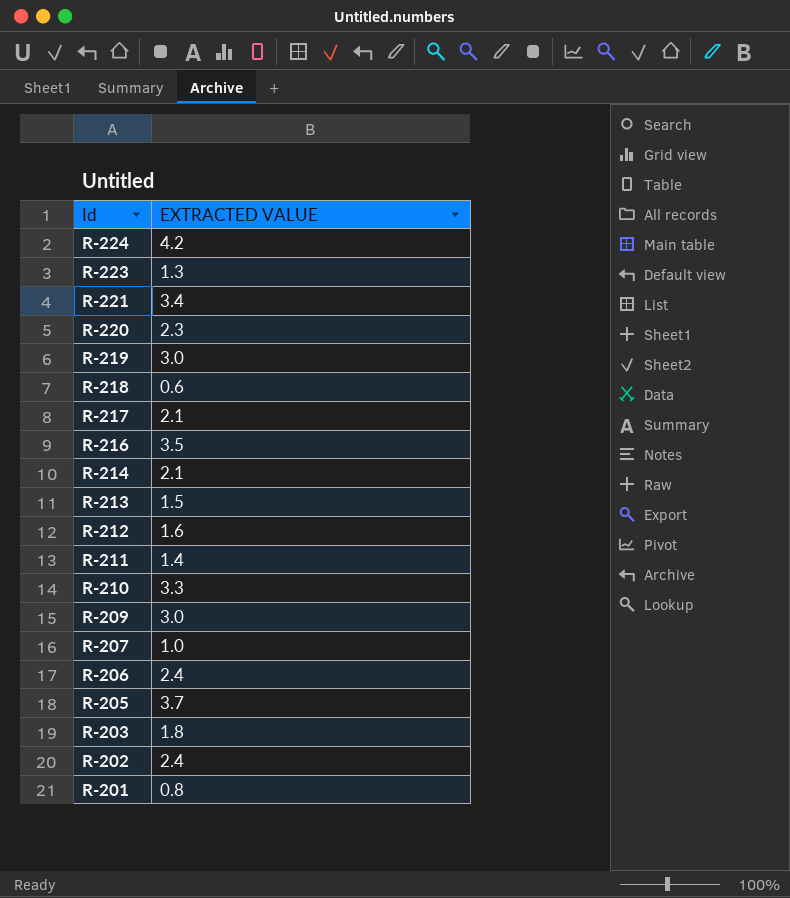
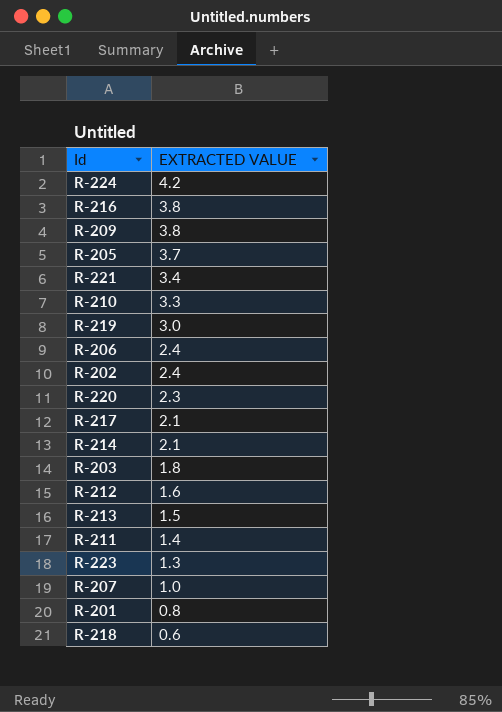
row order: Id descending -> EXTRACTED VALUE descending
R-216 | EXTRACTED VALUE: 3.5 -> 3.8
R-209 | EXTRACTED VALUE: 3.0 -> 3.8

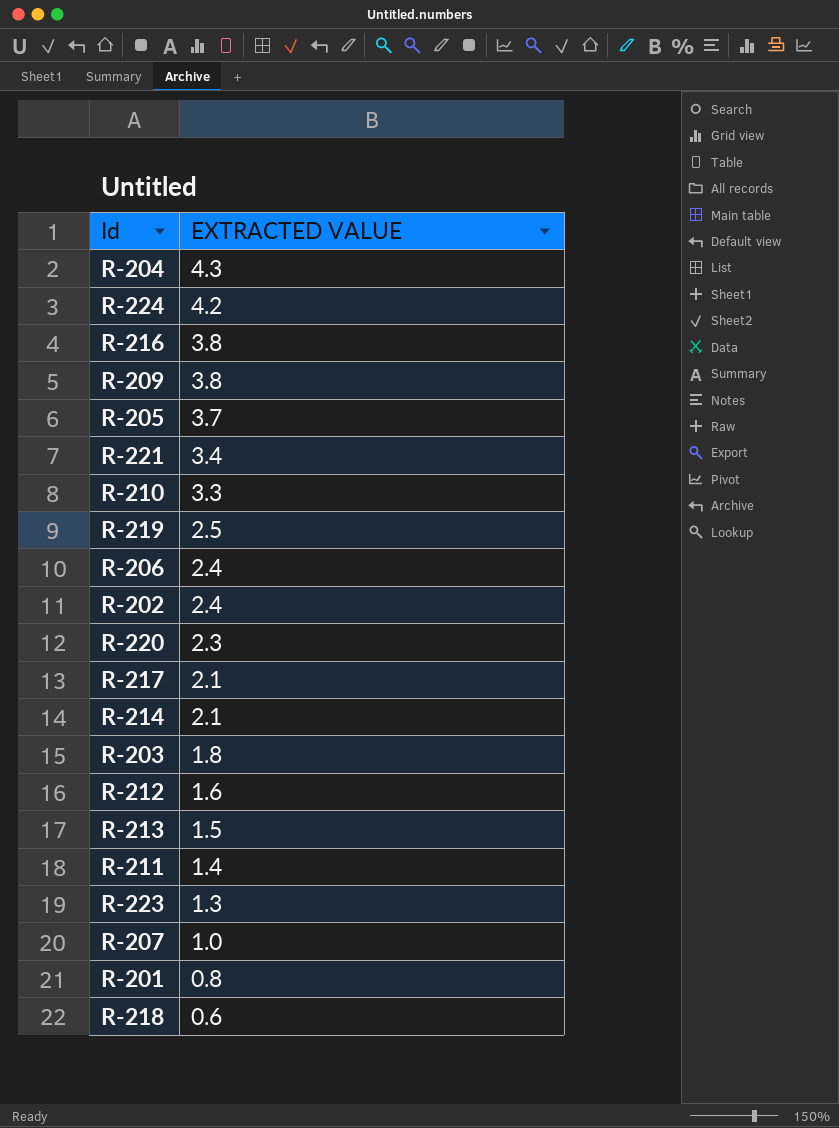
row R-204: none -> 4.3
R-219 | EXTRACTED VALUE: 3.0 -> 2.5

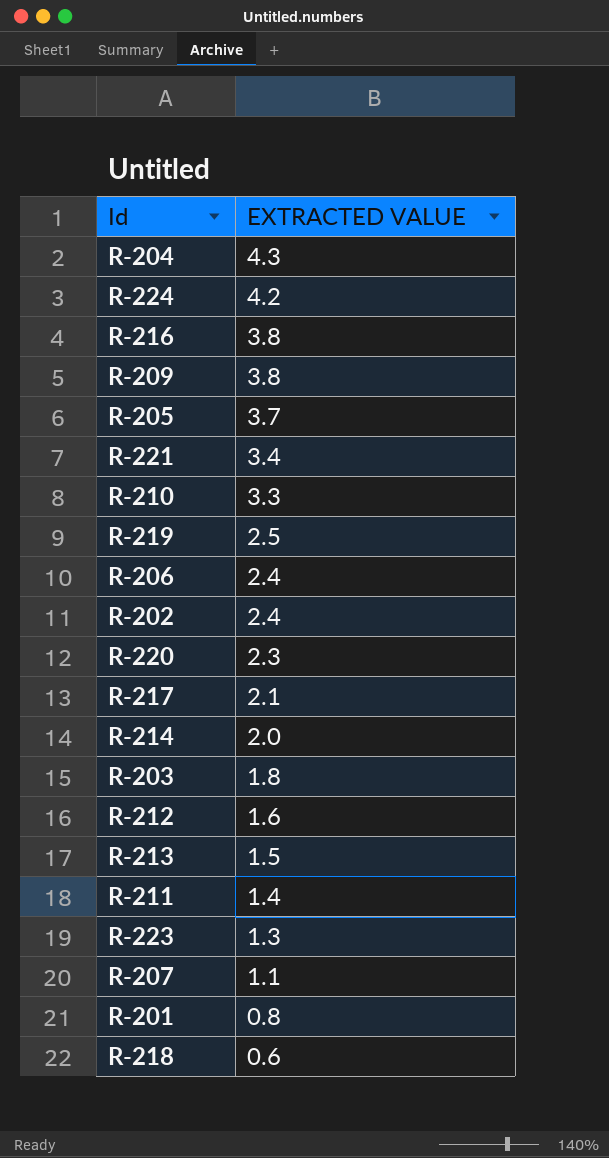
R-214 | EXTRACTED VALUE: 2.1 -> 2.0
R-207 | EXTRACTED VALUE: 1.0 -> 1.1

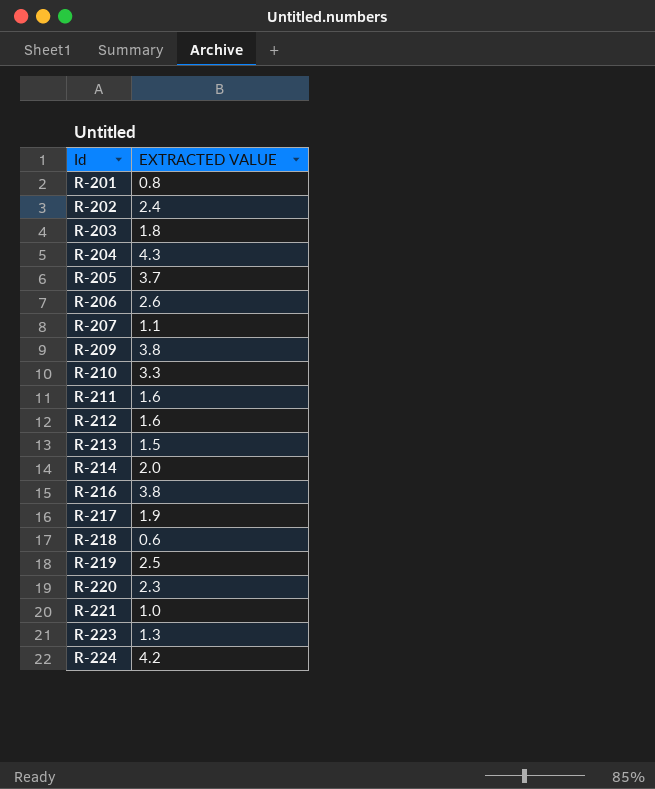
row order: EXTRACTED VALUE descending -> Id ascending
R-206 | EXTRACTED VALUE: 2.4 -> 2.6
R-211 | EXTRACTED VALUE: 1.4 -> 1.6
R-217 | EXTRACTED VALUE: 2.1 -> 1.9
R-221 | EXTRACTED VALUE: 3.4 -> 1.0

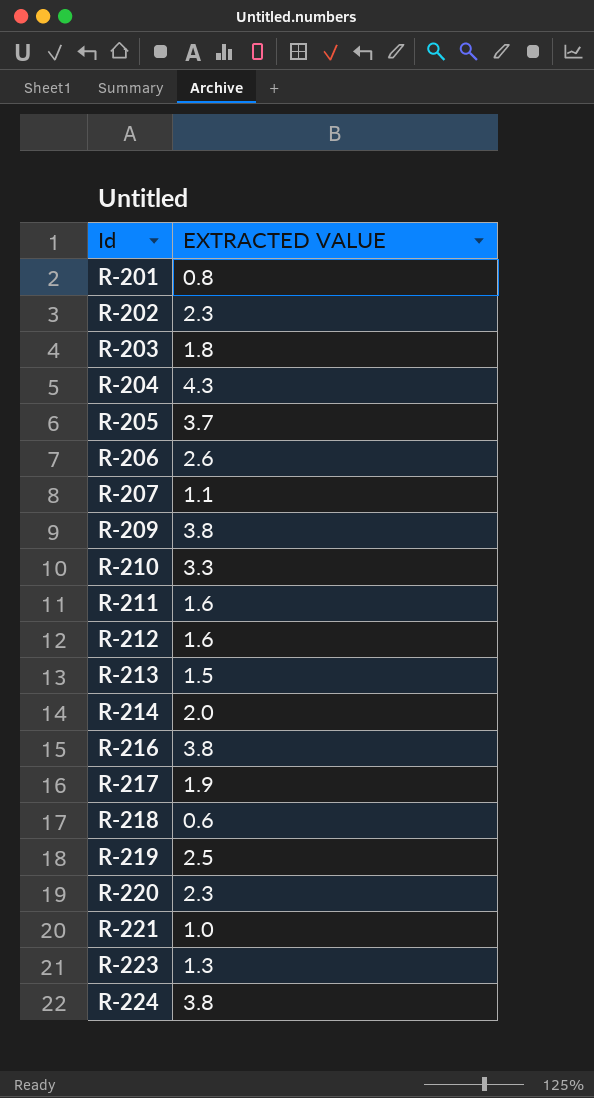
R-202 | EXTRACTED VALUE: 2.4 -> 2.3
R-224 | EXTRACTED VALUE: 4.2 -> 3.8

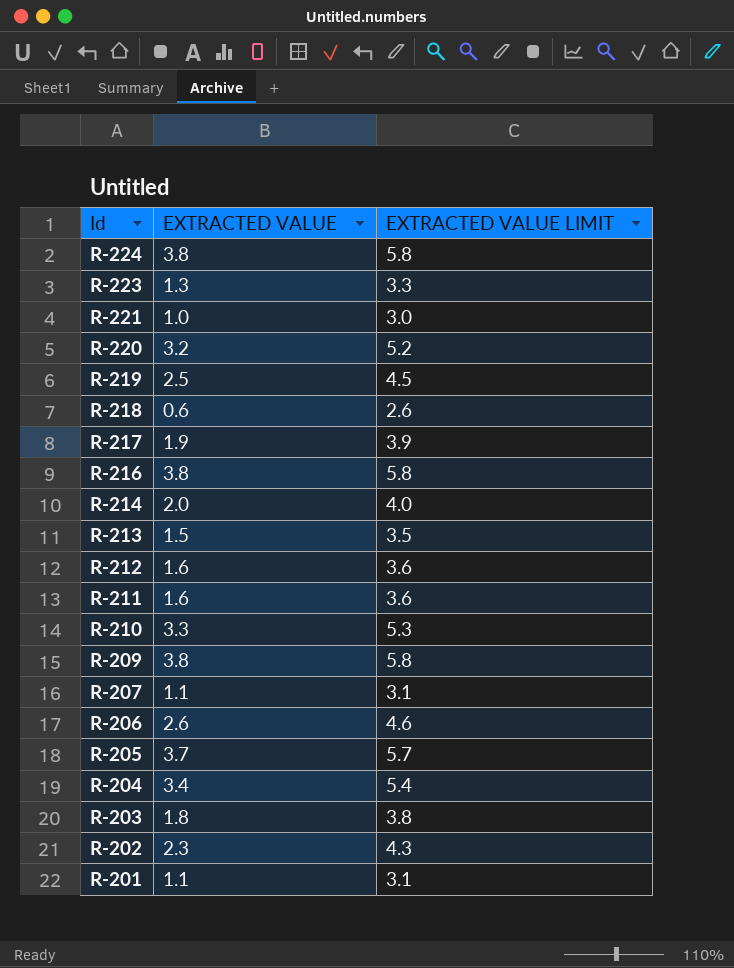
row order: Id ascending -> Id descending
column EXTRACTED VALUE LIMIT | formula: none -> [EXTRACTED VALUE] + 2
R-220 | EXTRACTED VALUE: 2.3 -> 3.2
R-204 | EXTRACTED VALUE: 4.3 -> 3.4
R-201 | EXTRACTED VALUE: 0.8 -> 1.1

